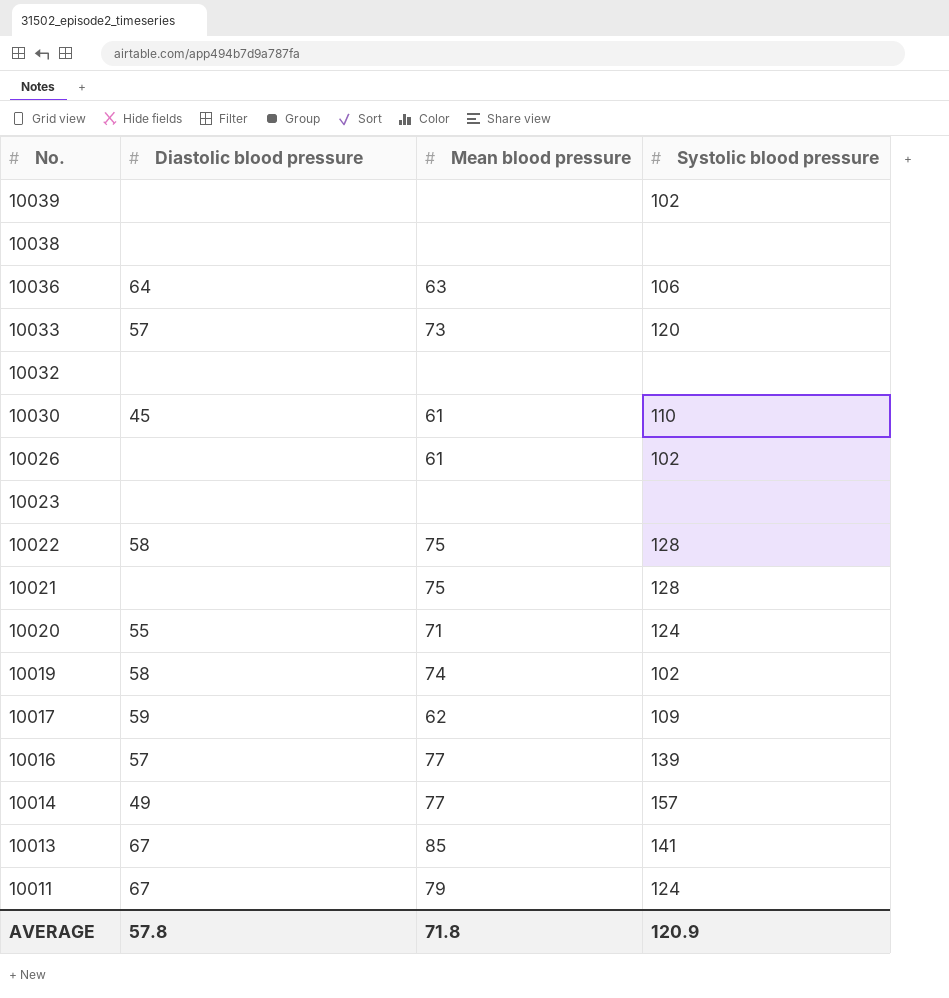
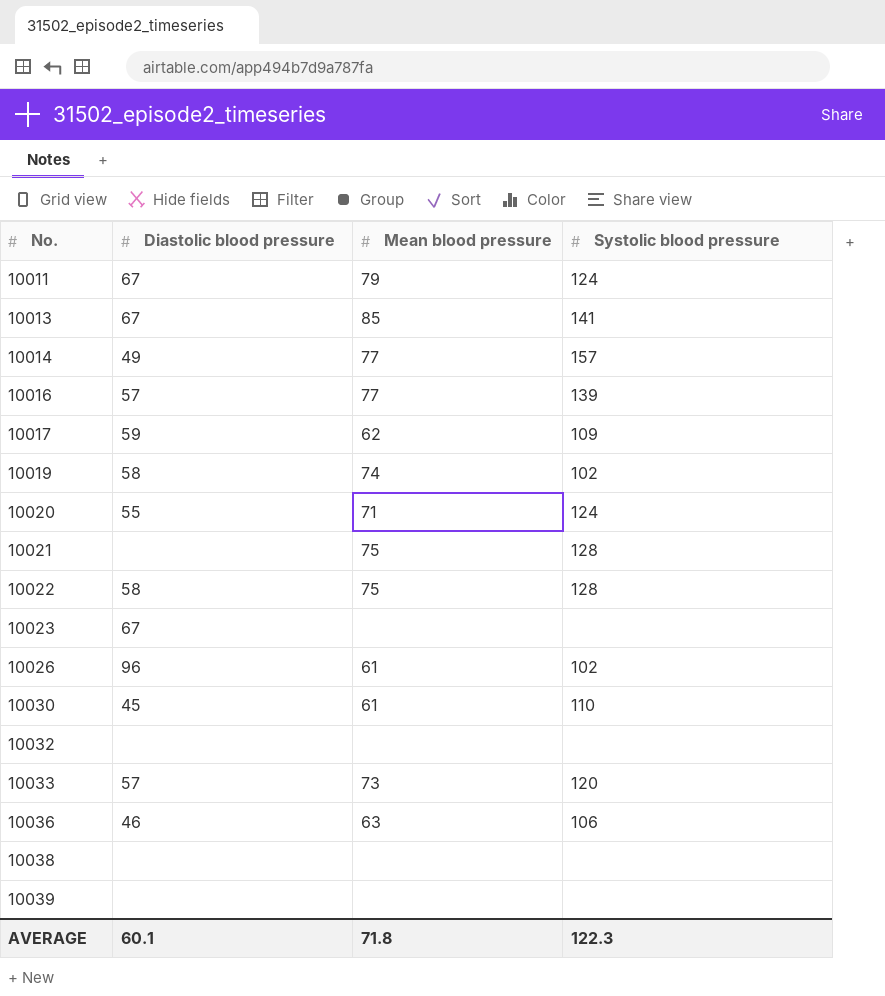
row order: No. descending -> No. ascending
10023 | Diastolic blood pressure: none -> 67
10026 | Diastolic blood pressure: none -> 96
10036 | Diastolic blood pressure: 64 -> 46
10039 | Systolic blood pressure: 102 -> none
AVERAGE | Diastolic blood pressure: 57.8 -> 60.1
AVERAGE | Systolic blood pressure: 120.9 -> 122.3

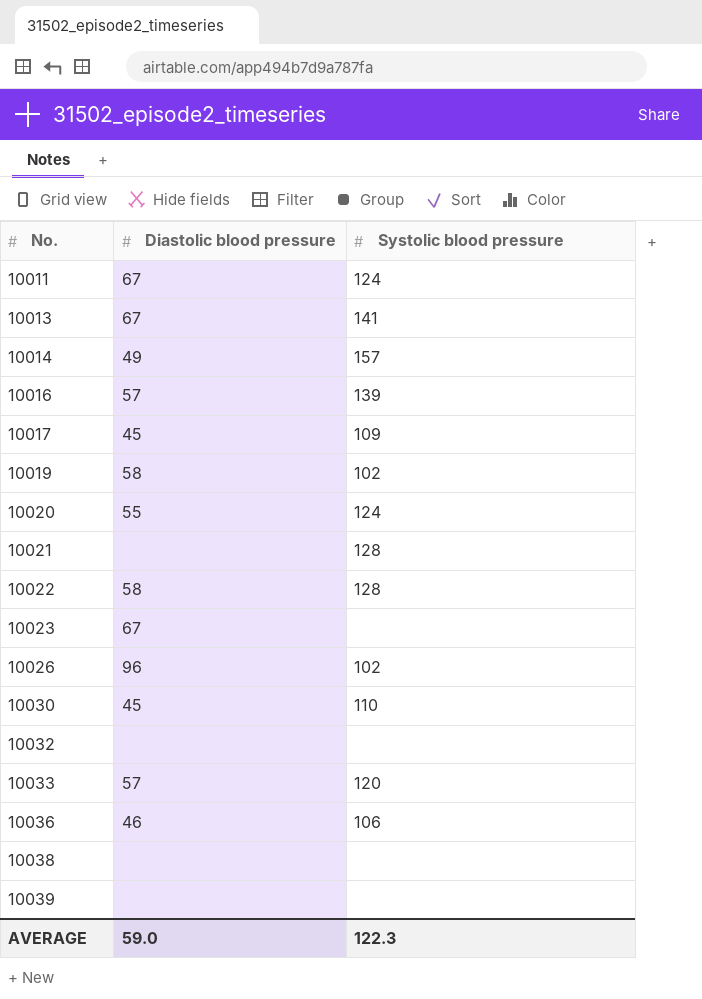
column Mean blood pressure | position: 3 -> none
10017 | Diastolic blood pressure: 59 -> 45
AVERAGE | Diastolic blood pressure: 60.1 -> 59.0

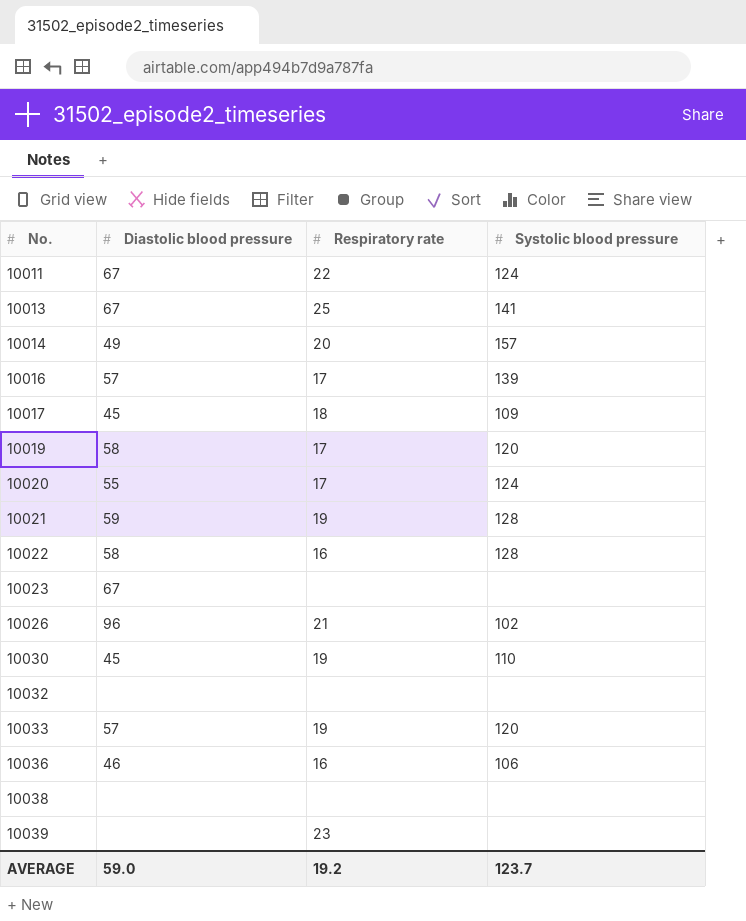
column Respiratory rate | position: none -> 3
10019 | Systolic blood pressure: 102 -> 120
10021 | Diastolic blood pressure: none -> 59
AVERAGE | Systolic blood pressure: 122.3 -> 123.7

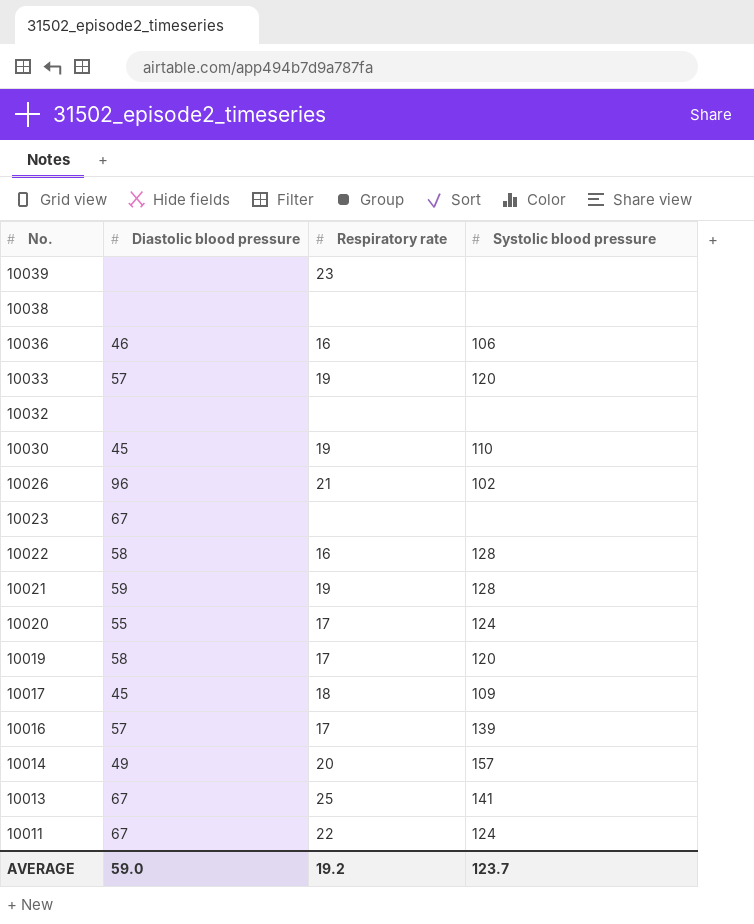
row order: No. ascending -> No. descending

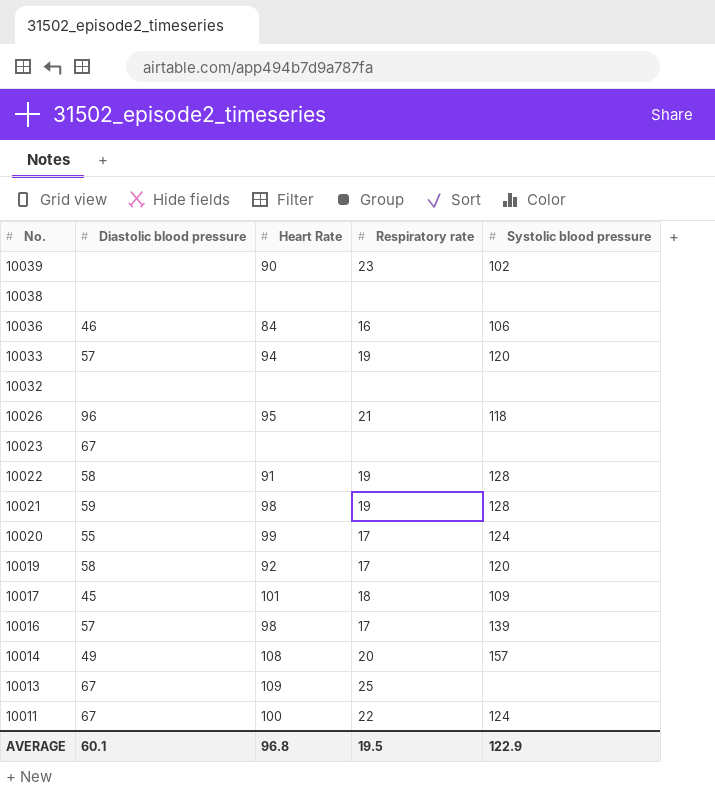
column Heart Rate | position: none -> 3
row 10030: 45 | 19 | 110 -> none
10039 | Systolic blood pressure: none -> 102
10026 | Systolic blood pressure: 102 -> 118
10022 | Respiratory rate: 16 -> 19
10013 | Systolic blood pressure: 141 -> none
AVERAGE | Diastolic blood pressure: 59.0 -> 60.1
AVERAGE | Respiratory rate: 19.2 -> 19.5
AVERAGE | Systolic blood pressure: 123.7 -> 122.9

